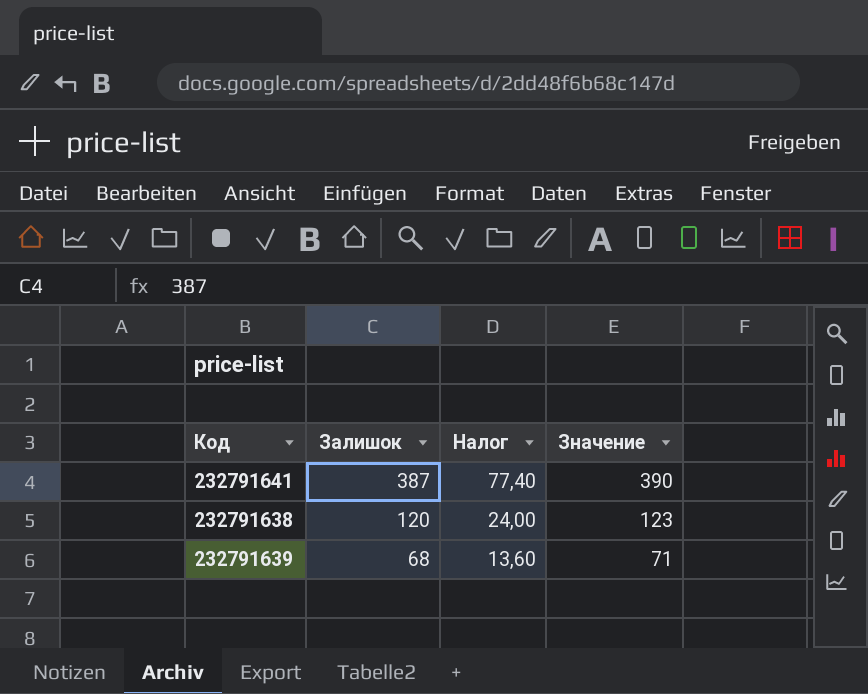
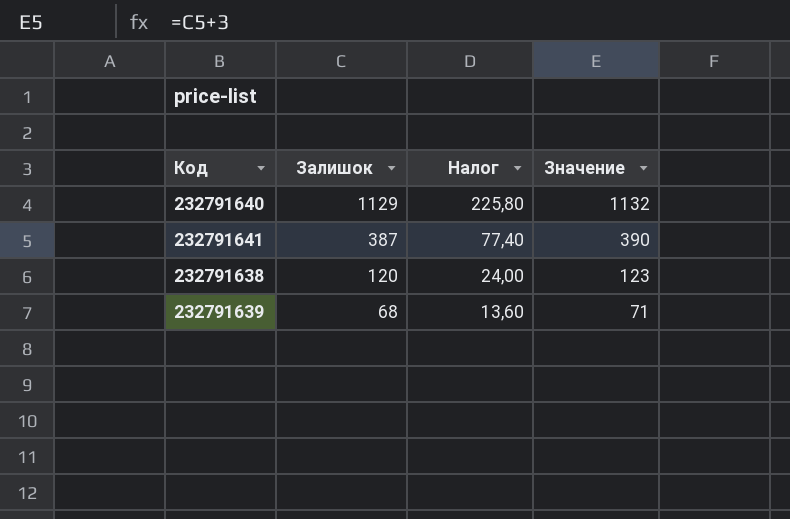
row 232791640: none -> 1129 | 225,80 | 1132

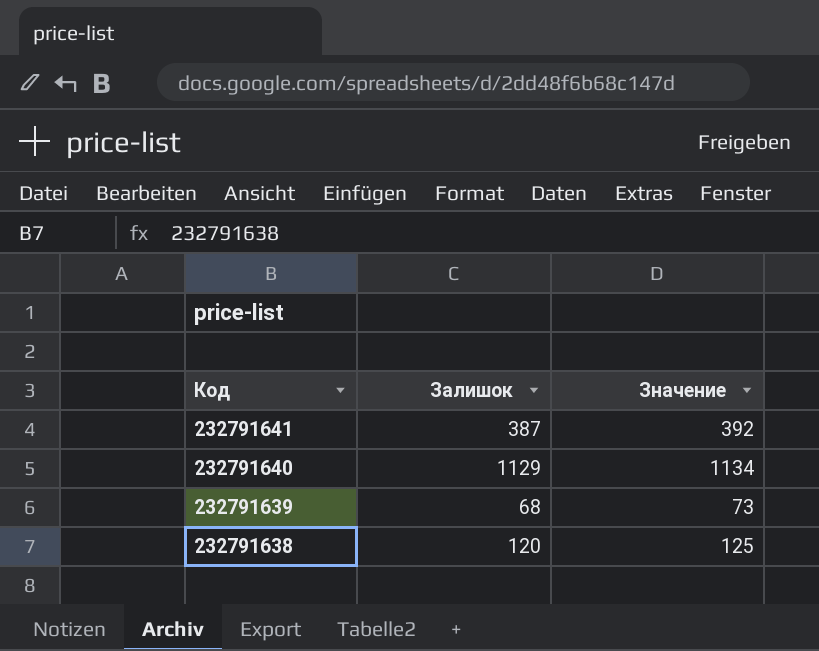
row order: Залишок descending -> Код descending
column Налог | formula: [Залишок] * 0,2 -> none
column Значение | formula: [Залишок] + 3 -> [Залишок] + 5

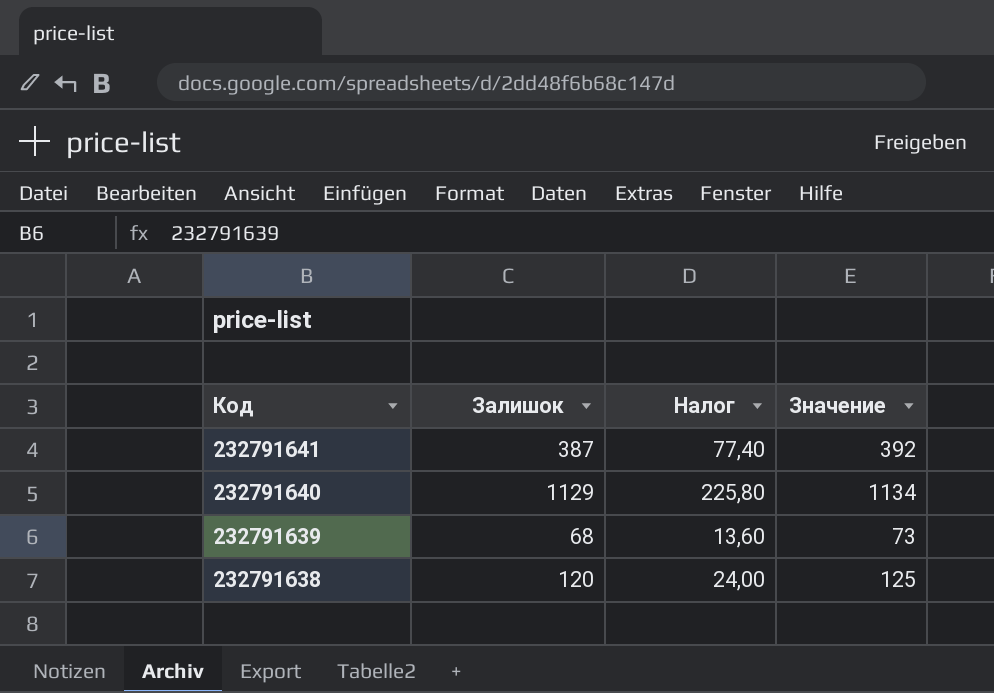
column Налог | formula: none -> [Залишок] * 0,2

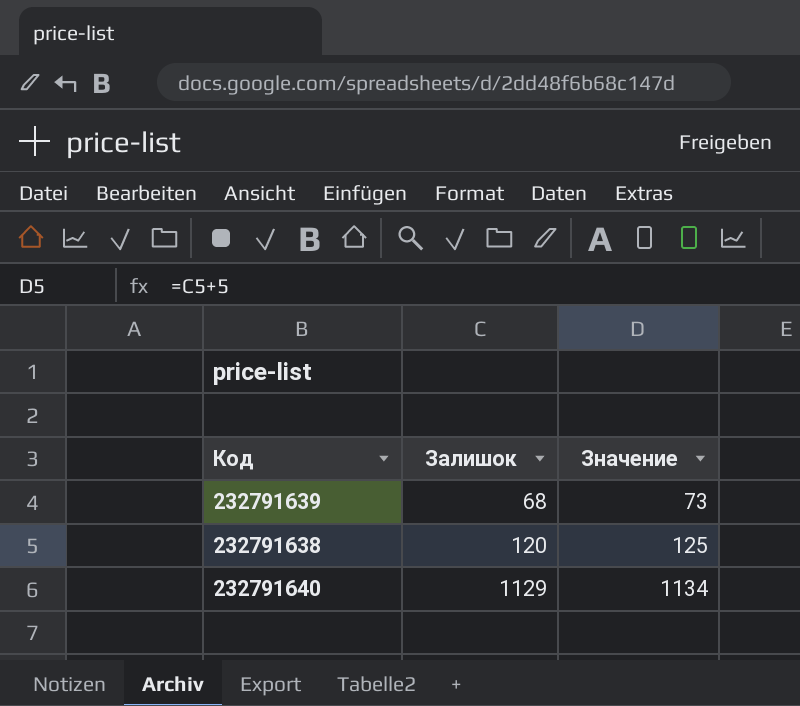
row order: Код descending -> Залишок ascending
column Налог | formula: [Залишок] * 0,2 -> none
row 232791641: 387 | 77,40 | 392 -> none

